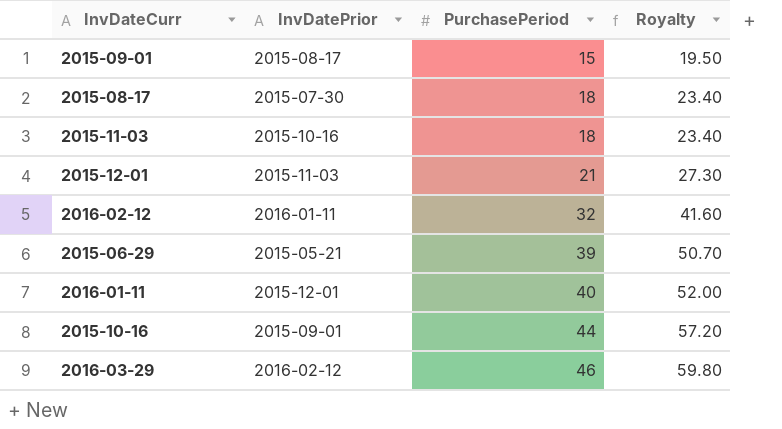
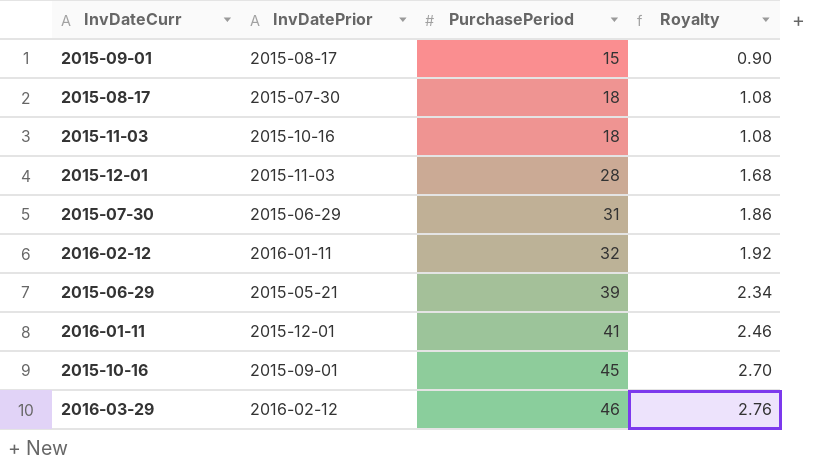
column Royalty | formula: [PurchasePeriod] * 1.3 -> [PurchasePeriod] * 0.06
2015-12-01 | PurchasePeriod: 21 -> 28
row 2015-07-30: none -> 2015-06-29 | 31 | 1.86
2016-01-11 | PurchasePeriod: 40 -> 41
2015-10-16 | PurchasePeriod: 44 -> 45

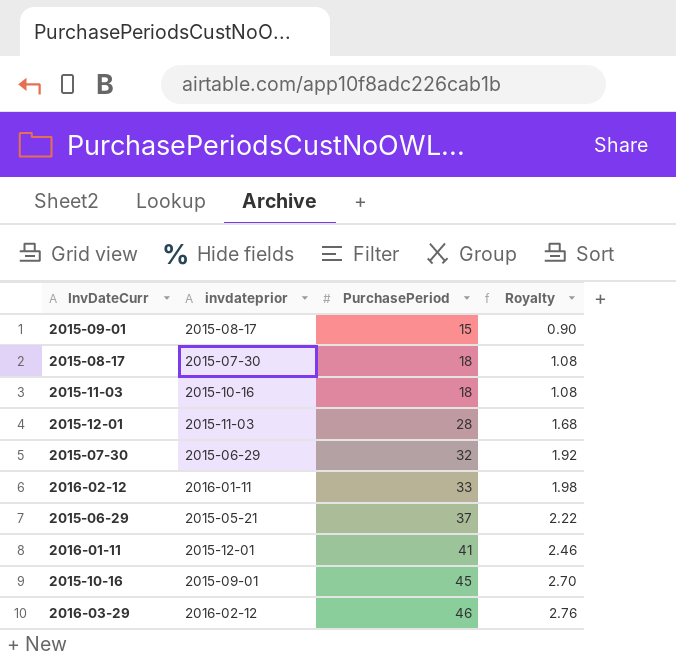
column name: InvDatePrior -> invdateprior
2015-07-30 | PurchasePeriod: 31 -> 32
2015-07-30 | Royalty: 1.86 -> 1.92
2016-02-12 | PurchasePeriod: 32 -> 33
2016-02-12 | Royalty: 1.92 -> 1.98
2015-06-29 | PurchasePeriod: 39 -> 37
2015-06-29 | Royalty: 2.34 -> 2.22

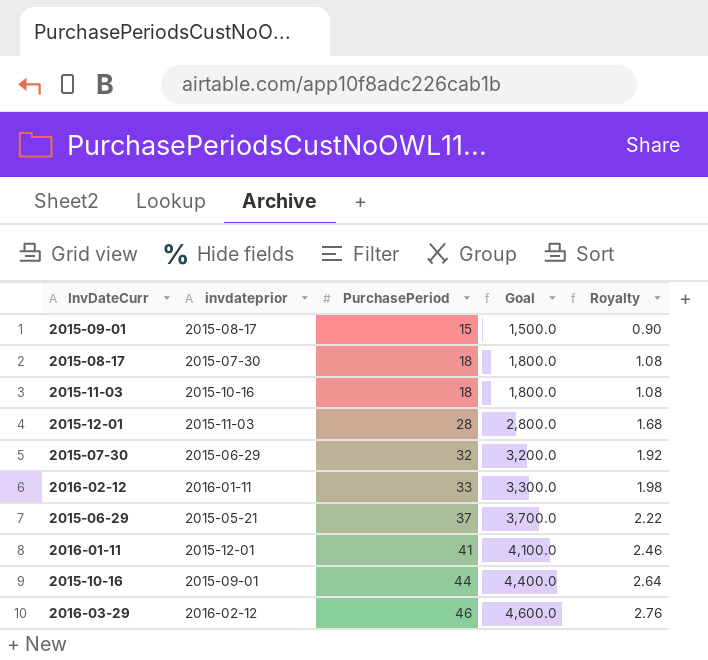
column Goal | formula: none -> [PurchasePeriod] * 100
2015-10-16 | PurchasePeriod: 45 -> 44
2015-10-16 | Royalty: 2.70 -> 2.64

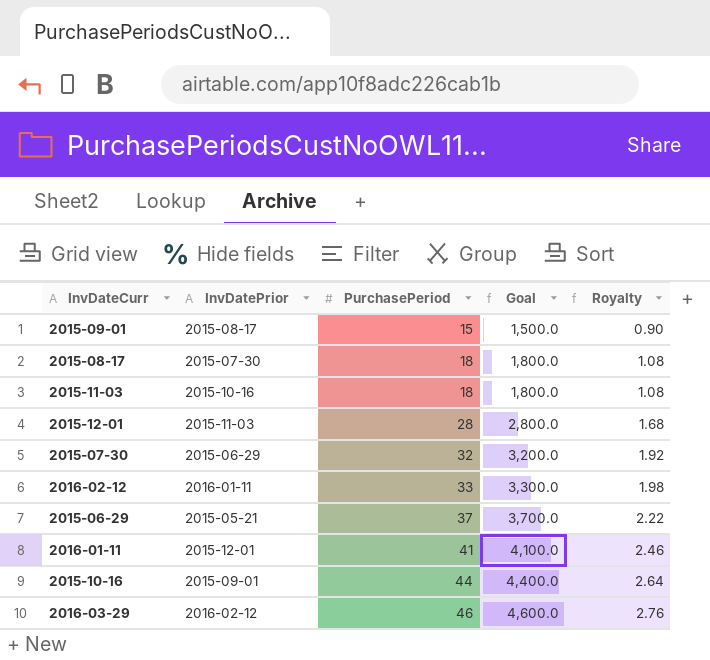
column name: invdateprior -> InvDatePrior

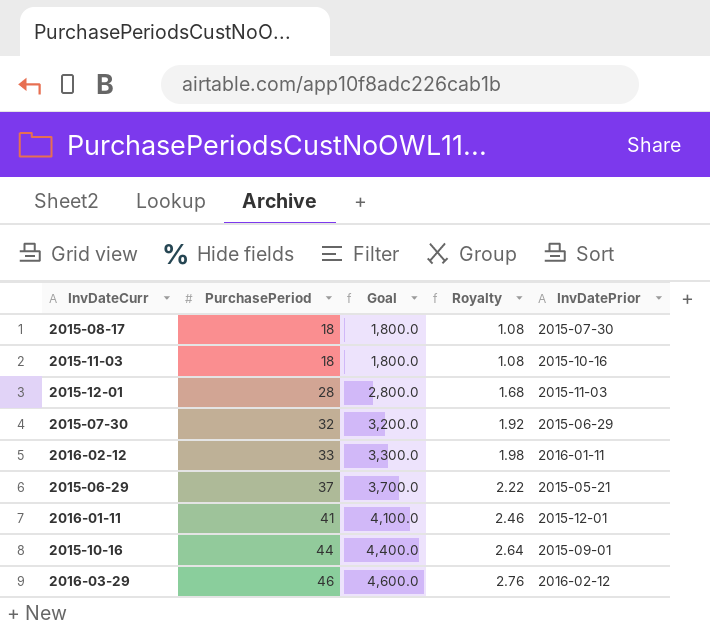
column InvDatePrior | position: 2 -> 5
row 2015-09-01: 2015-08-17 | 15 | 1,500.0 | 0.90 -> none

